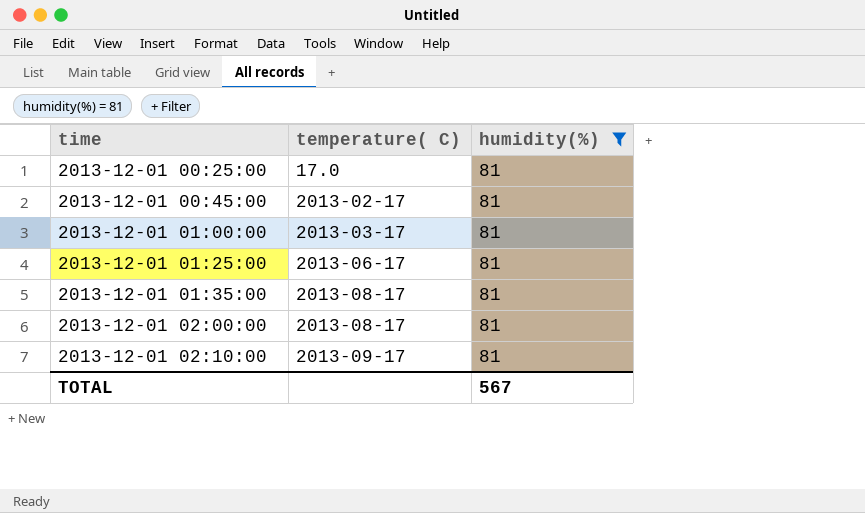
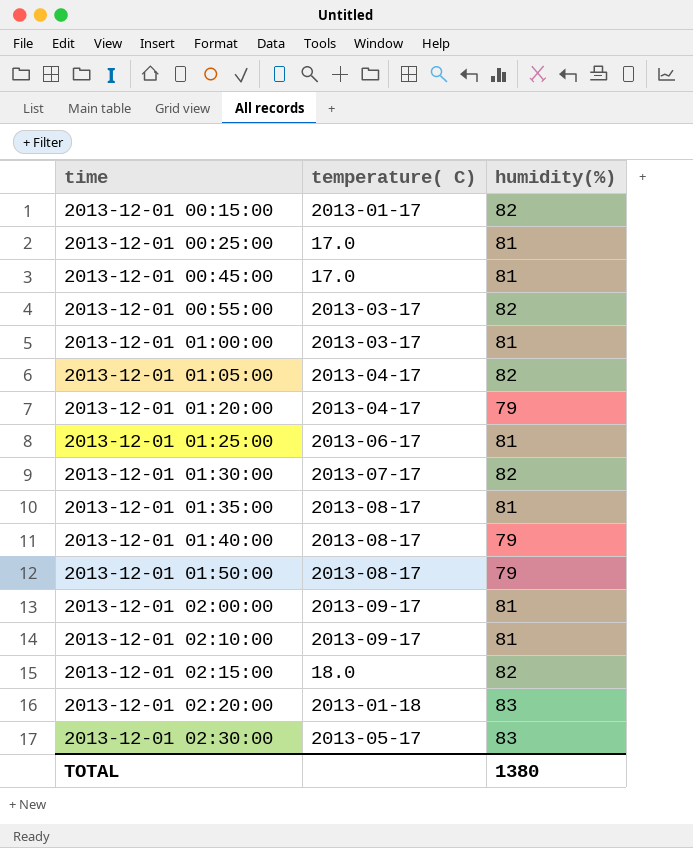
filter: humidity(%) = 81 -> none
2013-12-01 00:45:00 | temperature( C): 2013-02-17 -> 17.0
2013-12-01 02:00:00 | temperature( C): 2013-08-17 -> 2013-09-17
TOTAL | humidity(%): 567 -> 1380

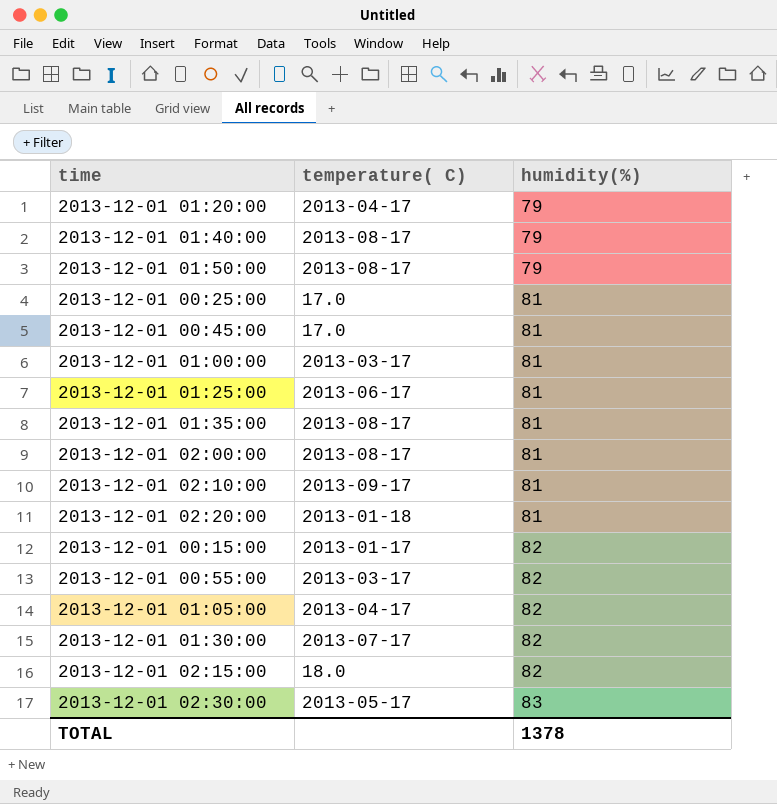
row order: time ascending -> humidity(%) ascending
2013-12-01 02:00:00 | temperature( C): 2013-09-17 -> 2013-08-17
2013-12-01 02:20:00 | humidity(%): 83 -> 81
TOTAL | humidity(%): 1380 -> 1378

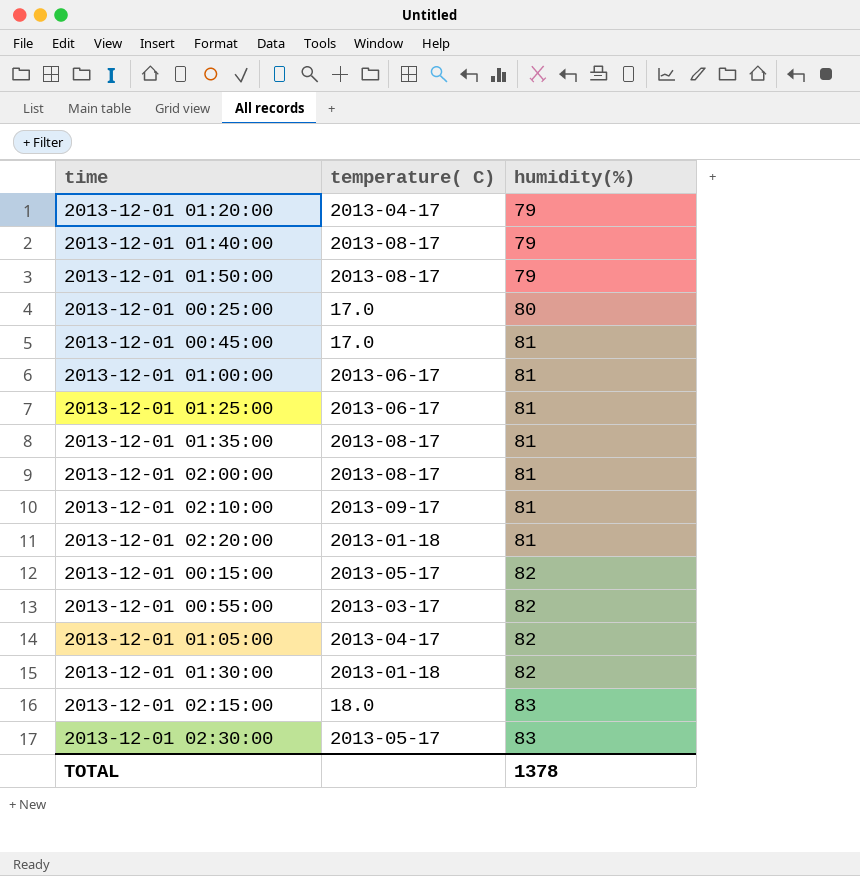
2013-12-01 00:25:00 | humidity(%): 81 -> 80
2013-12-01 01:00:00 | temperature( C): 2013-03-17 -> 2013-06-17
2013-12-01 00:15:00 | temperature( C): 2013-01-17 -> 2013-05-17
2013-12-01 01:30:00 | temperature( C): 2013-07-17 -> 2013-01-18
2013-12-01 02:15:00 | humidity(%): 82 -> 83

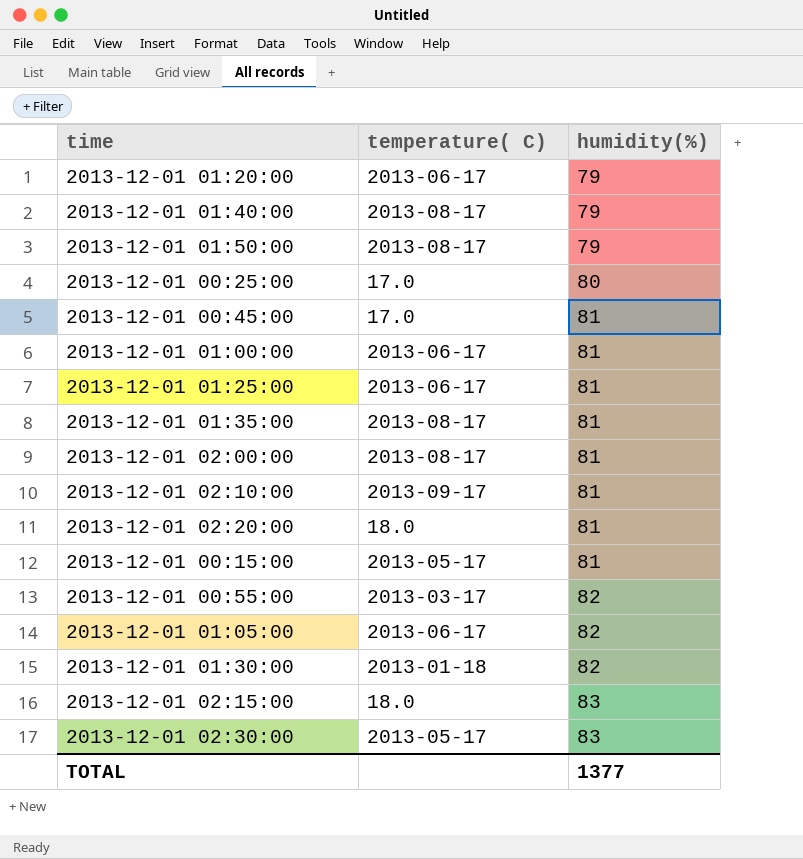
2013-12-01 01:20:00 | temperature( C): 2013-04-17 -> 2013-06-17
2013-12-01 02:20:00 | temperature( C): 2013-01-18 -> 18.0
2013-12-01 00:15:00 | humidity(%): 82 -> 81
2013-12-01 01:05:00 | temperature( C): 2013-04-17 -> 2013-06-17
TOTAL | humidity(%): 1378 -> 1377

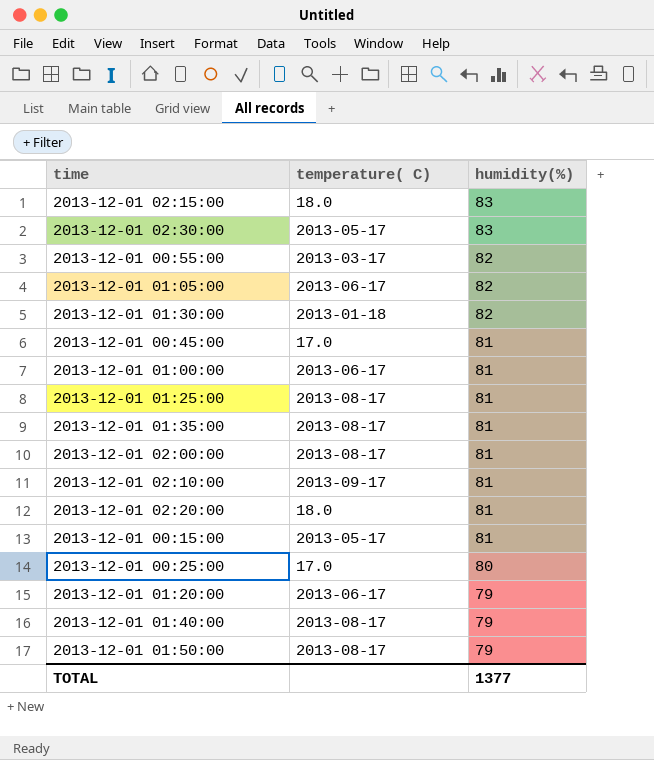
row order: humidity(%) ascending -> humidity(%) descending
2013-12-01 01:25:00 | temperature( C): 2013-06-17 -> 2013-08-17

